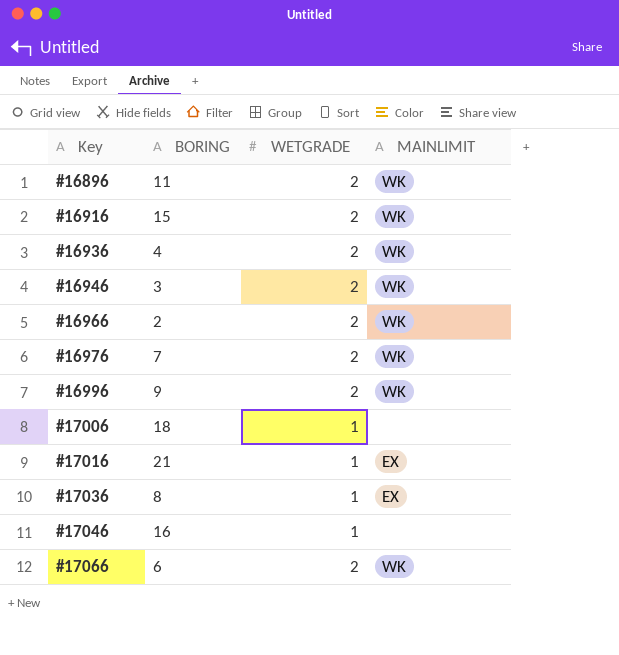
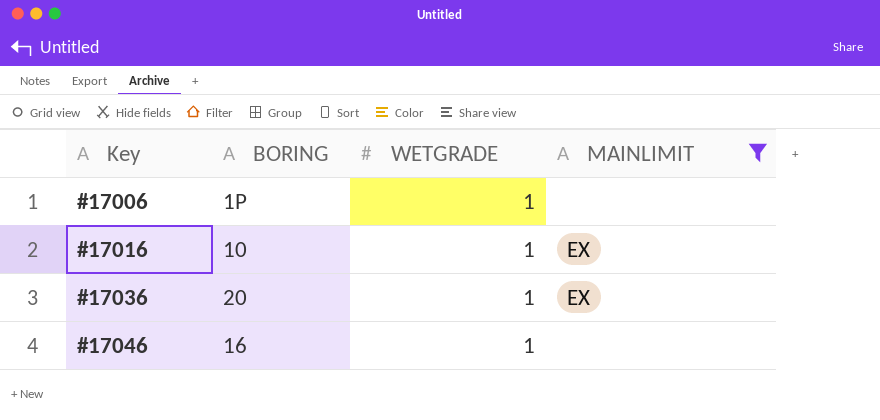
filter: none -> MAINLIMIT != WK
#17006 | BORING: 18 -> 1P
#17016 | BORING: 21 -> 10
#17036 | BORING: 8 -> 20

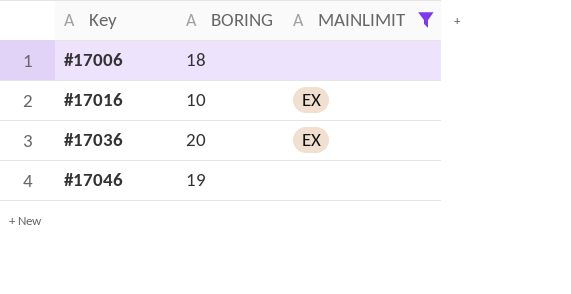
column WETGRADE | position: 3 -> none
#17006 | BORING: 1P -> 18
#17046 | BORING: 16 -> 19

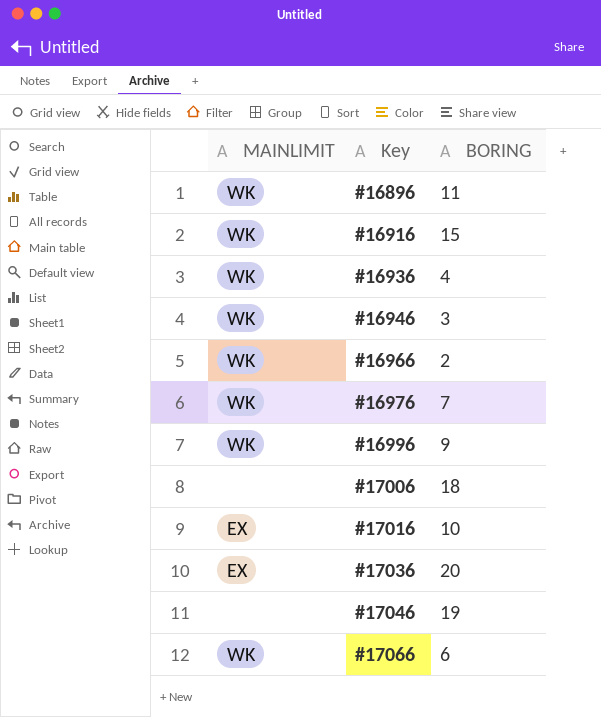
filter: MAINLIMIT != WK -> none
column MAINLIMIT | position: 3 -> 1

